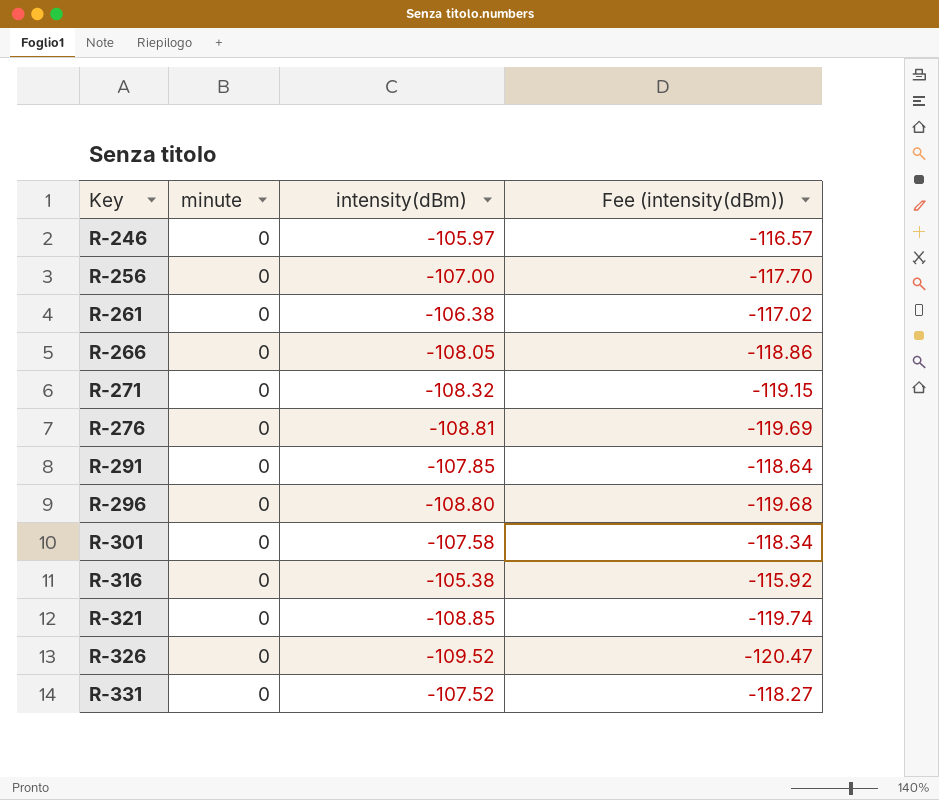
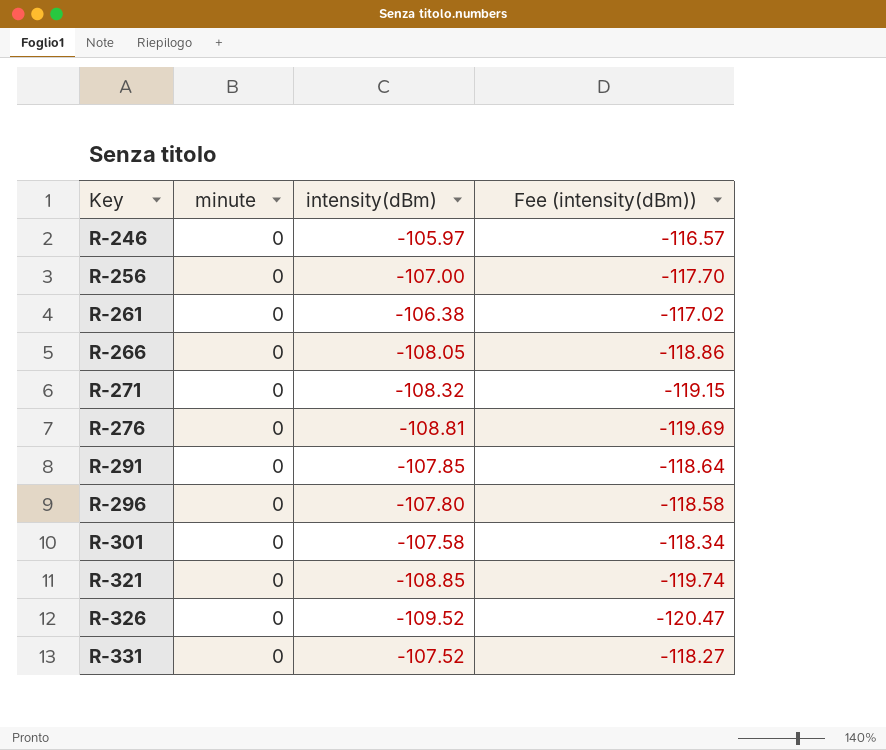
row R-316: 0 | -105.38 | -115.92 -> none
R-296 | intensity(dBm): -108.80 -> -107.80
R-296 | Fee (intensity(dBm)): -119.68 -> -118.58

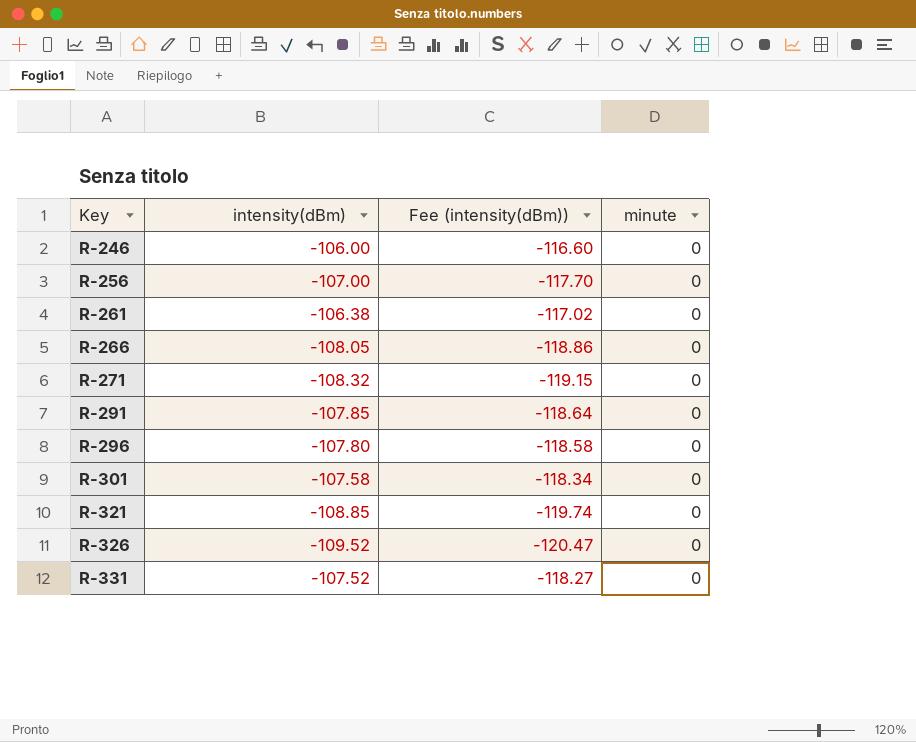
column minute | position: 2 -> 4
row R-276: 0 | -108.81 | -119.69 -> none
R-246 | intensity(dBm): -105.97 -> -106.00
R-246 | Fee (intensity(dBm)): -116.57 -> -116.60

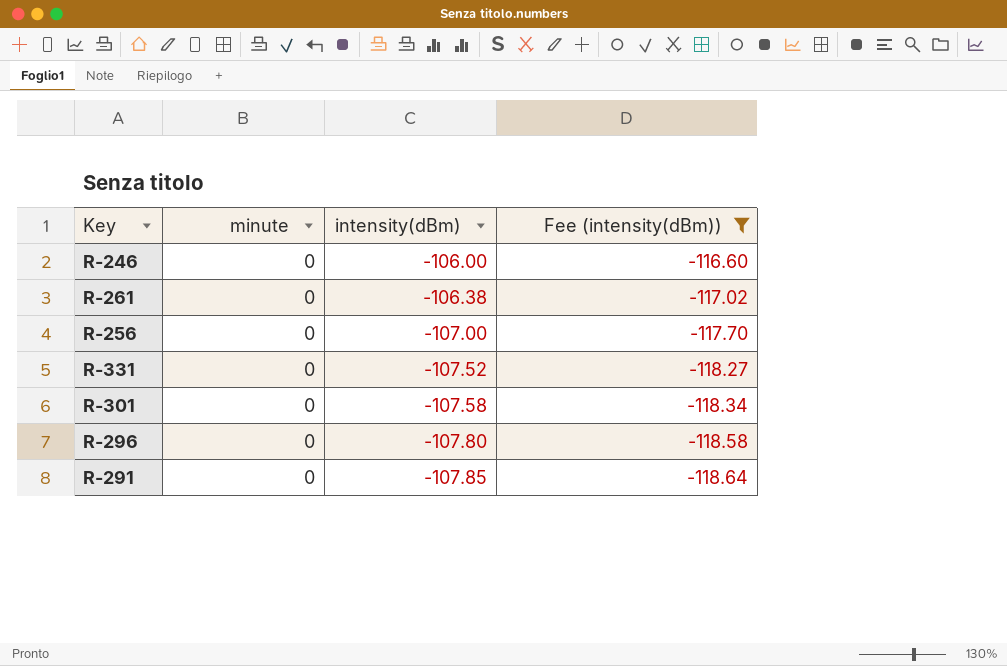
filter: none -> Fee (intensity(dBm)) >= -118.64
row order: Key ascending -> intensity(dBm) descending
column minute | position: 4 -> 2

